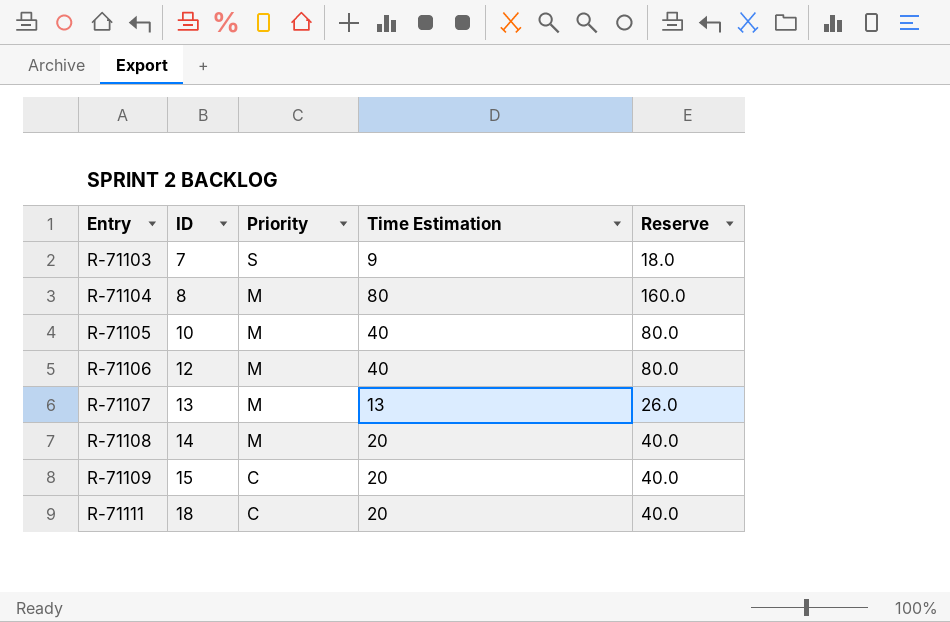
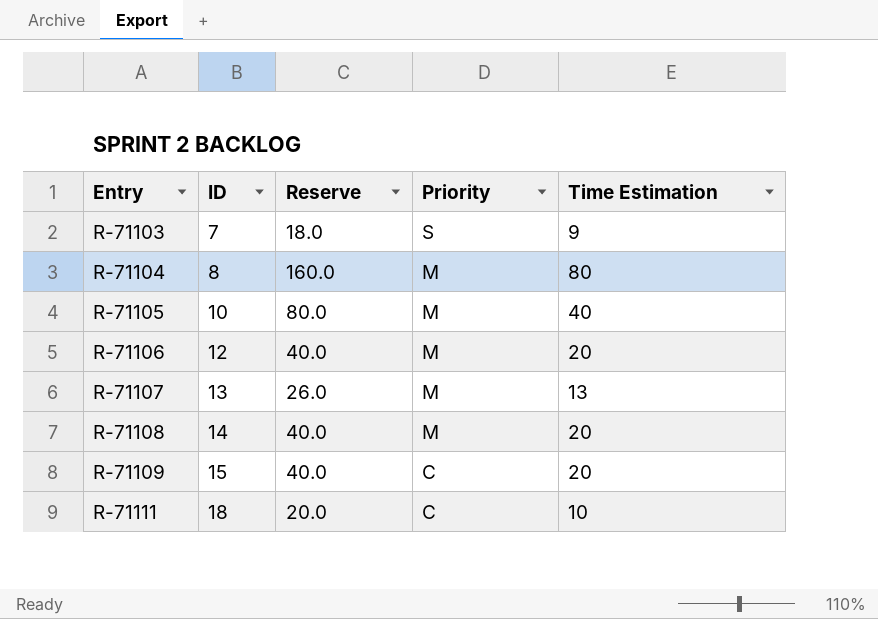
column Reserve | position: 5 -> 3
R-71106 | Reserve: 80.0 -> 40.0
R-71106 | Time Estimation: 40 -> 20
R-71111 | Reserve: 40.0 -> 20.0
R-71111 | Time Estimation: 20 -> 10

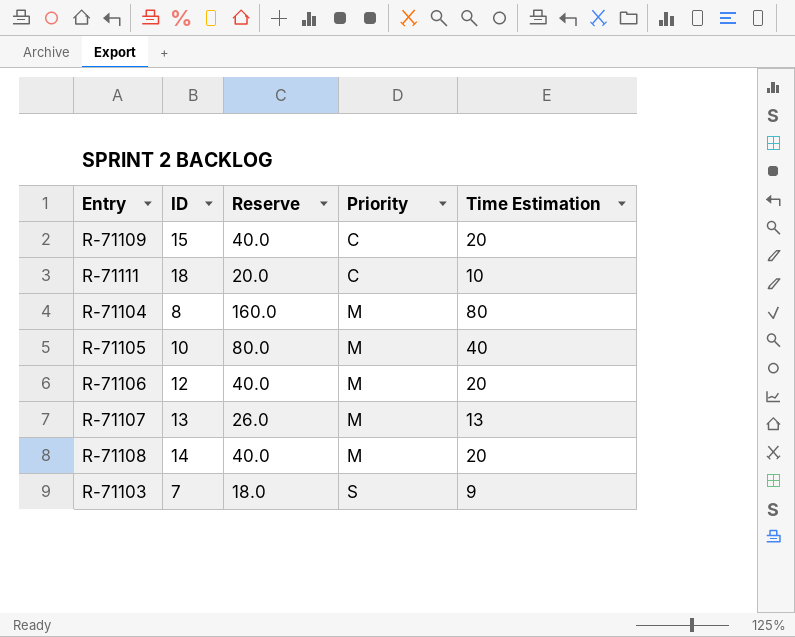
row order: Entry ascending -> Priority ascending

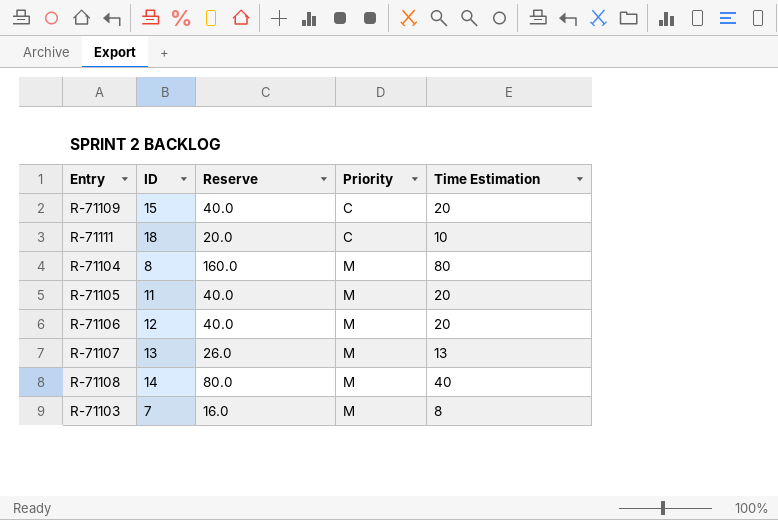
R-71105 | ID: 10 -> 11
R-71105 | Reserve: 80.0 -> 40.0
R-71105 | Time Estimation: 40 -> 20
R-71108 | Reserve: 40.0 -> 80.0
R-71108 | Time Estimation: 20 -> 40
R-71103 | Reserve: 18.0 -> 16.0
R-71103 | Priority: S -> M
R-71103 | Time Estimation: 9 -> 8

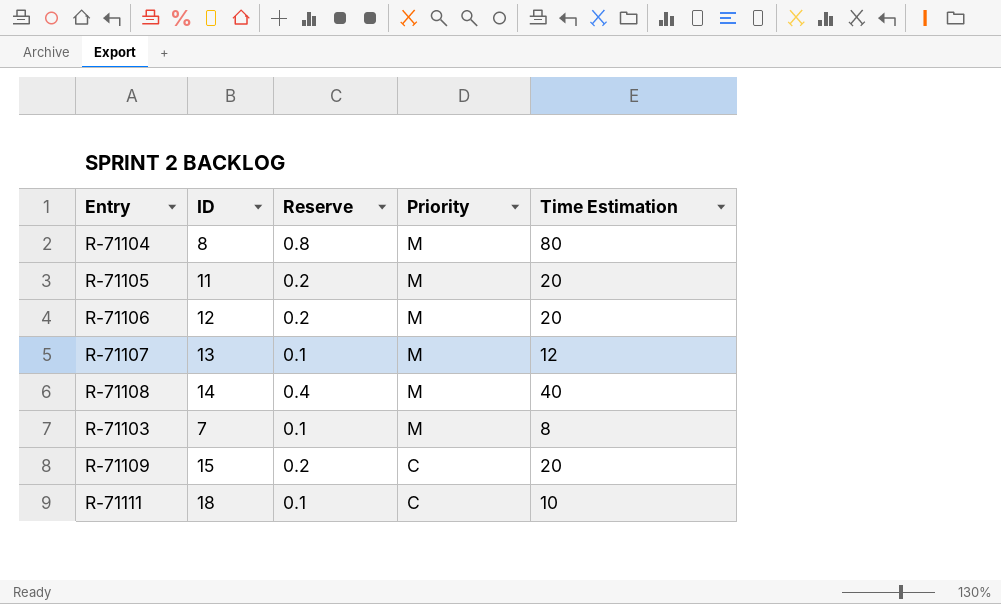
row order: Priority ascending -> Priority descending
column Reserve | formula: [Time Estimation] * 2 -> [Time Estimation] * 0.01
R-71107 | Time Estimation: 13 -> 12

